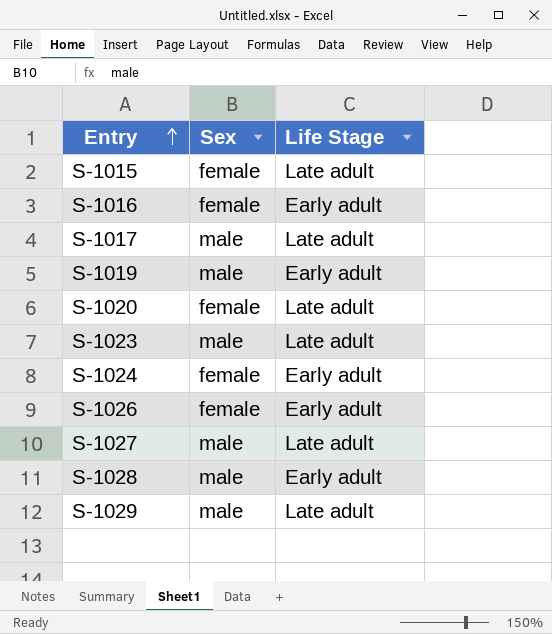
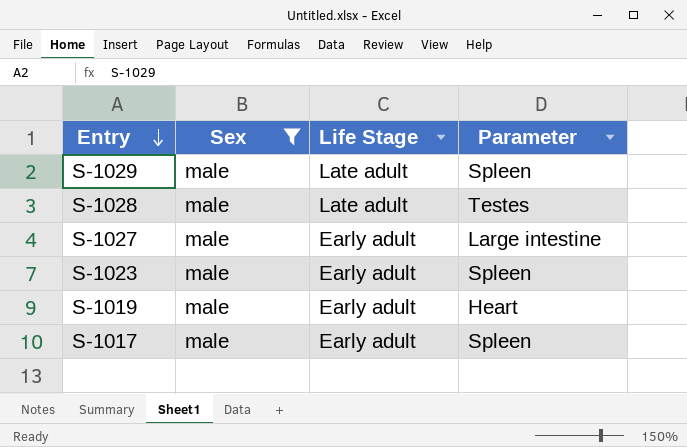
filter: none -> Sex = male
row order: Entry ascending -> Entry descending
column Parameter | position: none -> 4
S-1028 | Life Stage: Early adult -> Late adult
S-1027 | Life Stage: Late adult -> Early adult
S-1023 | Life Stage: Late adult -> Early adult
S-1017 | Life Stage: Late adult -> Early adult

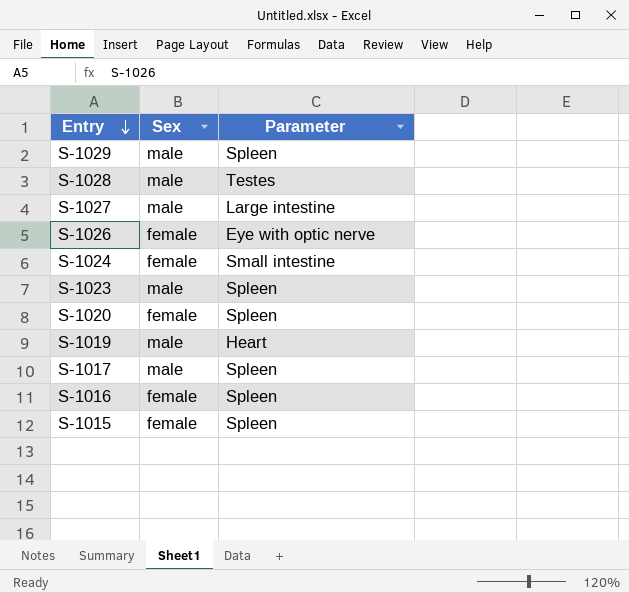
filter: Sex = male -> none
column Life Stage | position: 3 -> none

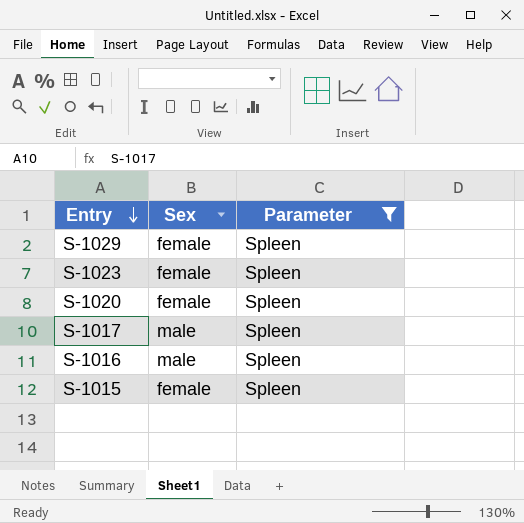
filter: none -> Parameter = Spleen
S-1029 | Sex: male -> female
S-1023 | Sex: male -> female
S-1016 | Sex: female -> male

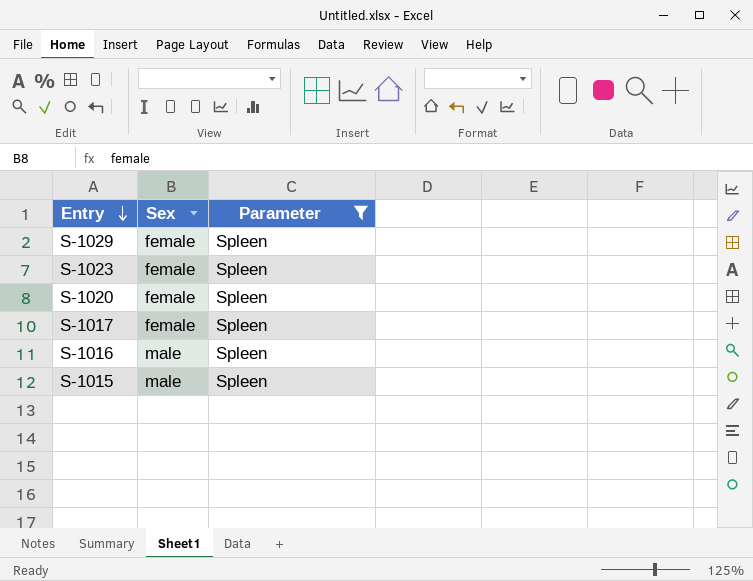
S-1017 | Sex: male -> female
S-1015 | Sex: female -> male

